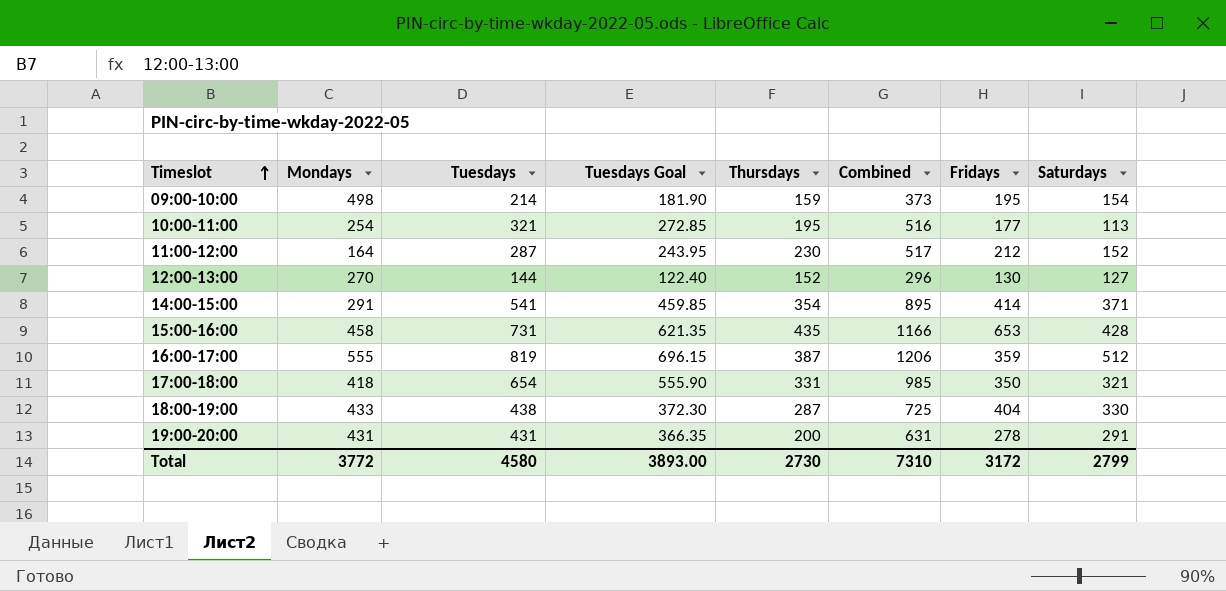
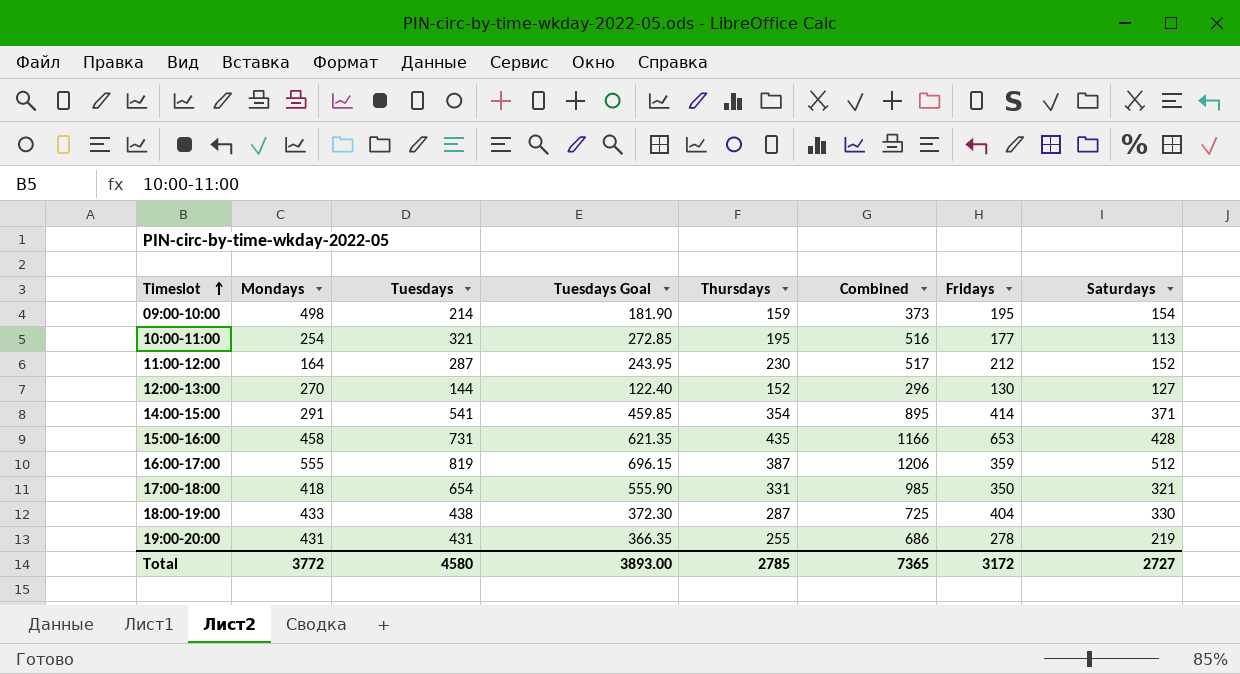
19:00-20:00 | Thursdays: 200 -> 255
19:00-20:00 | Combined: 631 -> 686
19:00-20:00 | Saturdays: 291 -> 219
Total | Thursdays: 2730 -> 2785
Total | Combined: 7310 -> 7365
Total | Saturdays: 2799 -> 2727

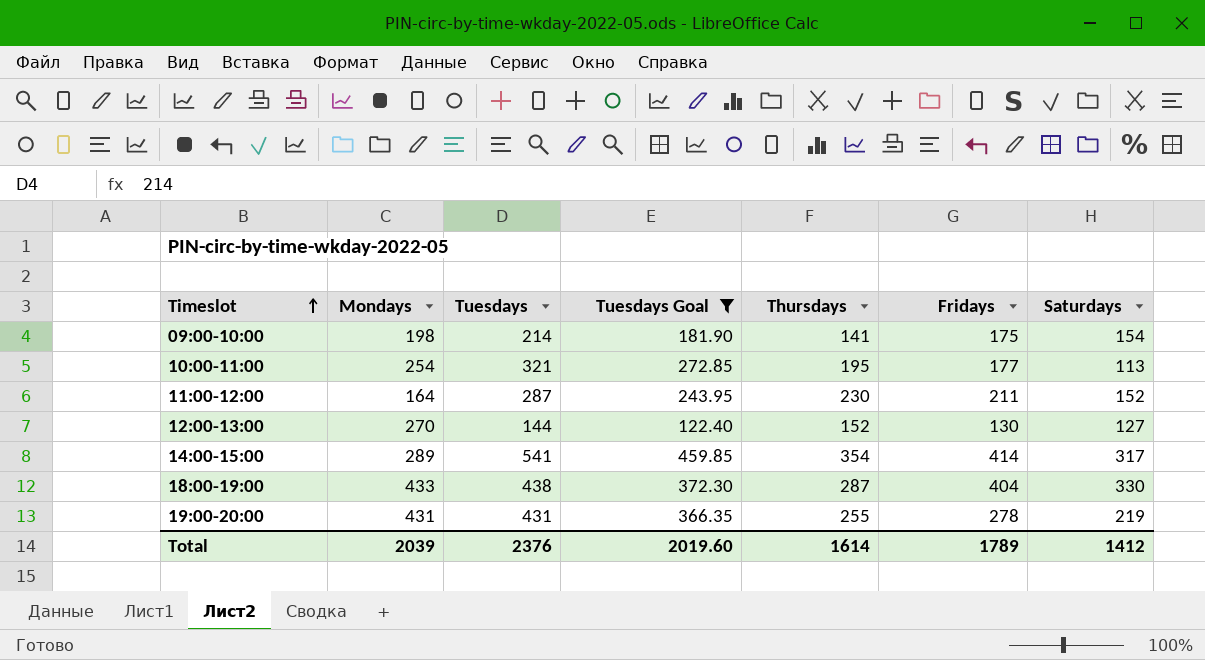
filter: none -> Tuesdays Goal <= 459.85
column Combined | formula: [Tuesdays] + [Thursdays] -> none
09:00-10:00 | Mondays: 498 -> 198
09:00-10:00 | Thursdays: 159 -> 141
09:00-10:00 | Fridays: 195 -> 175
11:00-12:00 | Fridays: 212 -> 211
14:00-15:00 | Mondays: 291 -> 289
14:00-15:00 | Saturdays: 371 -> 317
Total | Mondays: 3772 -> 2039
Total | Tuesdays: 4580 -> 2376
Total | Tuesdays Goal: 3893.00 -> 2019.60
Total | Thursdays: 2785 -> 1614
Total | Fridays: 3172 -> 1789
Total | Saturdays: 2727 -> 1412

